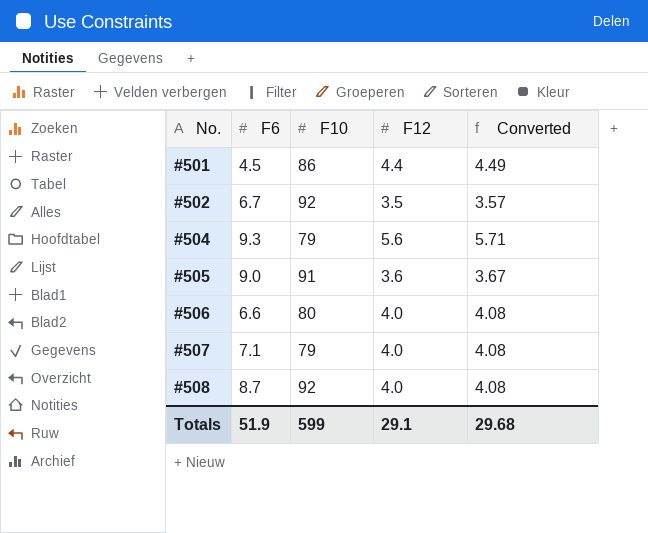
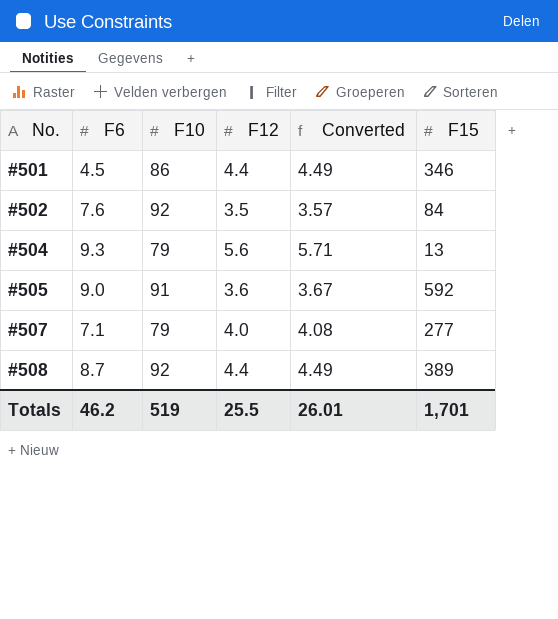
column F15 | position: none -> 6
row #506: 6.6 | 80 | 4.0 | 4.08 -> none
#502 | F6: 6.7 -> 7.6
#508 | F12: 4.0 -> 4.4
#508 | Converted: 4.08 -> 4.49
Totals | F6: 51.9 -> 46.2
Totals | F10: 599 -> 519
Totals | F12: 29.1 -> 25.5
Totals | Converted: 29.68 -> 26.01

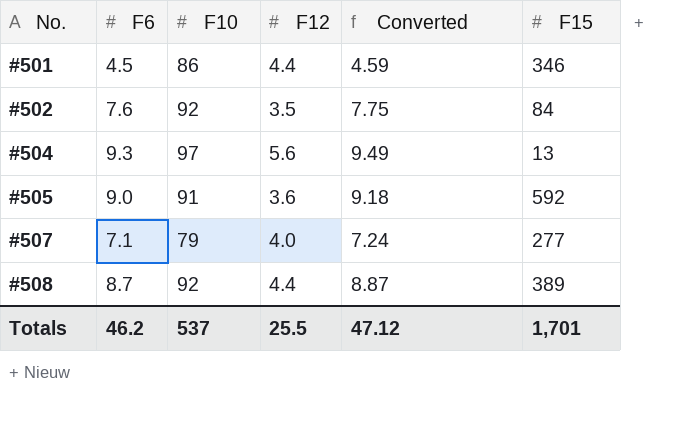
column Converted | formula: [F12] * 1.02 -> [F6] * 1.02
#504 | F10: 79 -> 97
Totals | F10: 519 -> 537
Totals | Converted: 26.01 -> 47.12

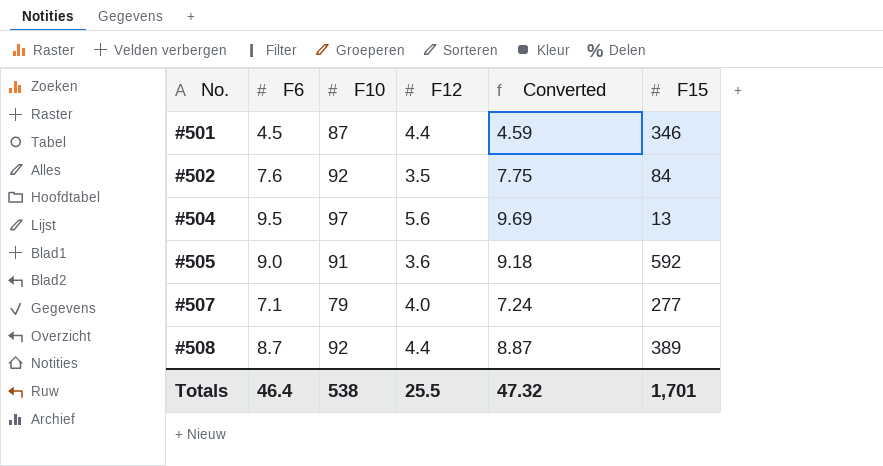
#501 | F10: 86 -> 87
#504 | F6: 9.3 -> 9.5
#504 | Converted: 9.49 -> 9.69
Totals | F6: 46.2 -> 46.4
Totals | F10: 537 -> 538
Totals | Converted: 47.12 -> 47.32

